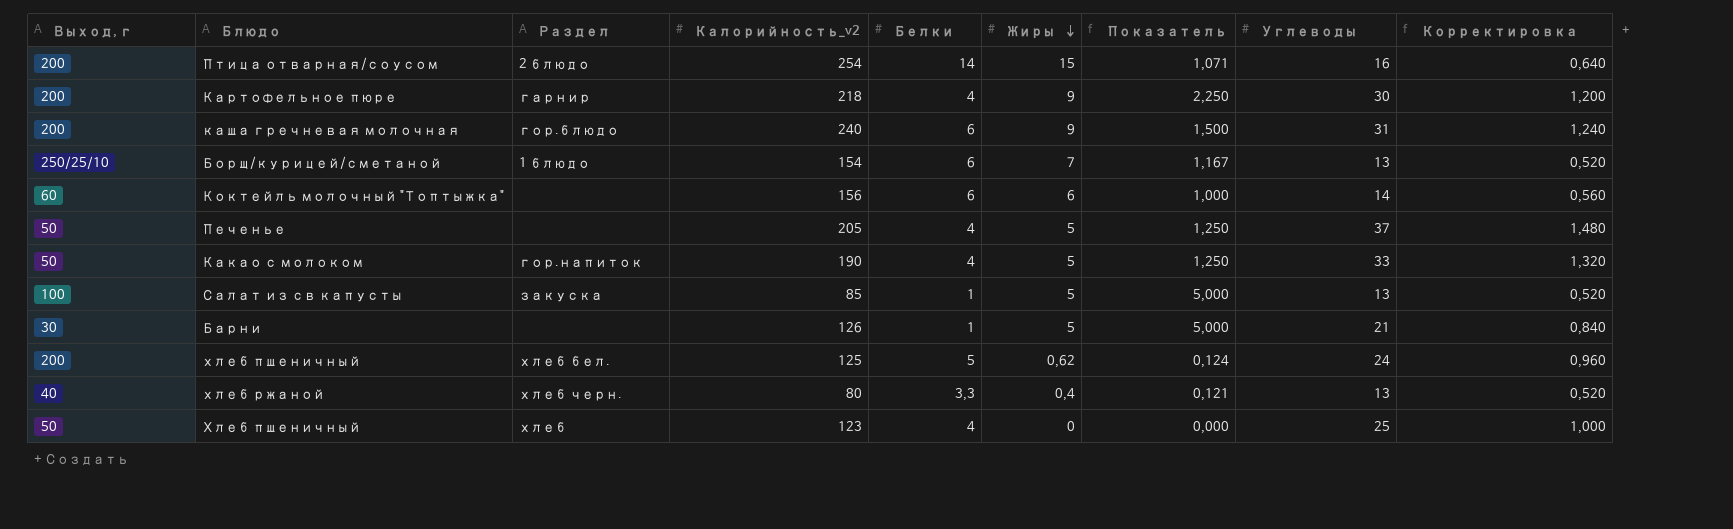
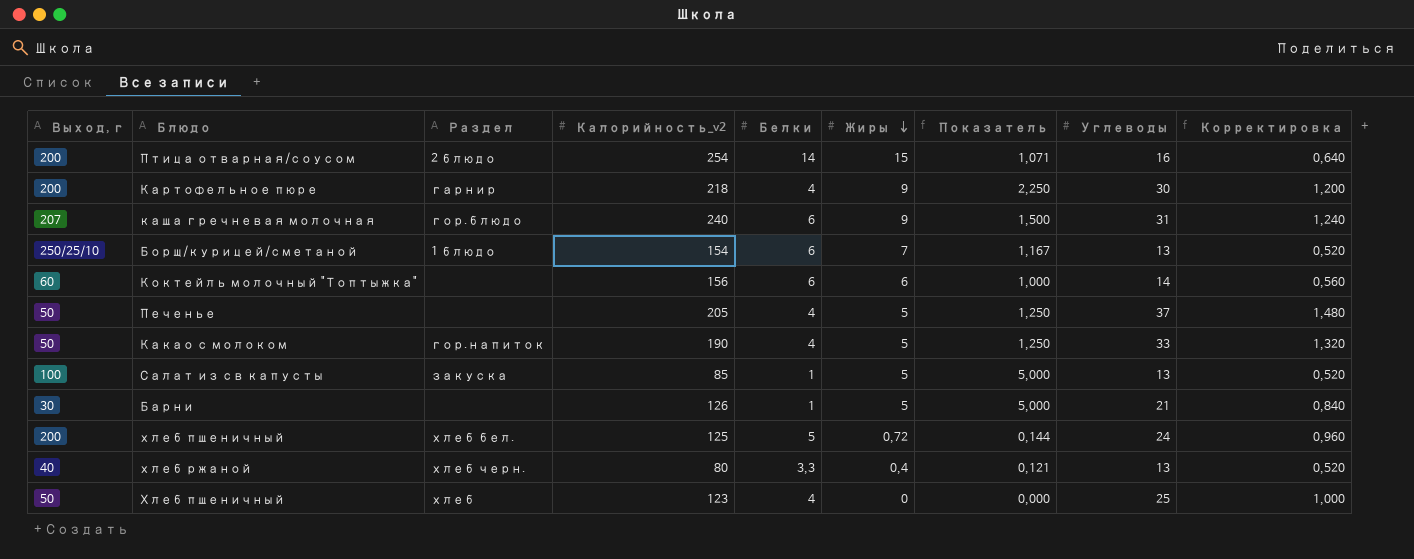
каша гречневая молочная | Выход, г: 200 -> 207
хлеб пшеничный | Жиры: 0,62 -> 0,72
хлеб пшеничный | Показатель: 0,124 -> 0,144

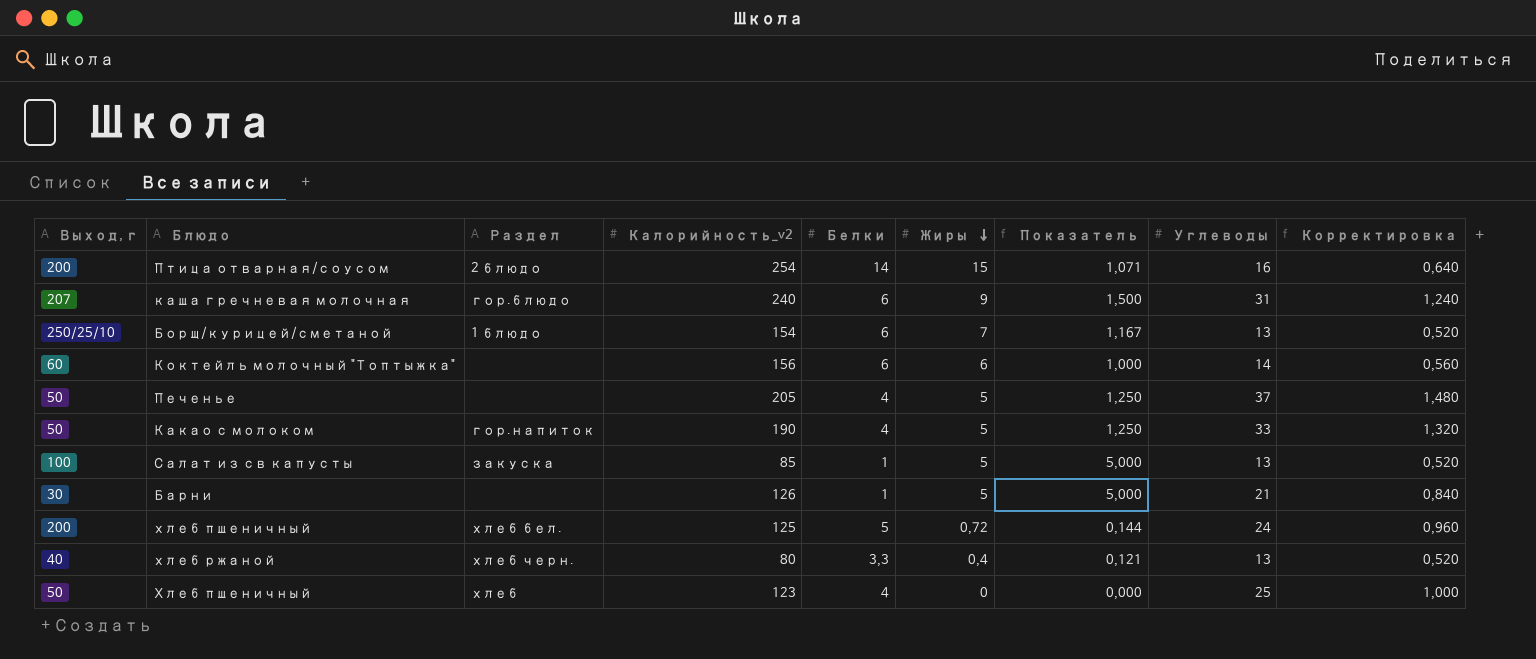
row Картофельное пюре: 200 | гарнир | 218 | 4 | 9 | 2,250 | 30 | 1,200 -> none

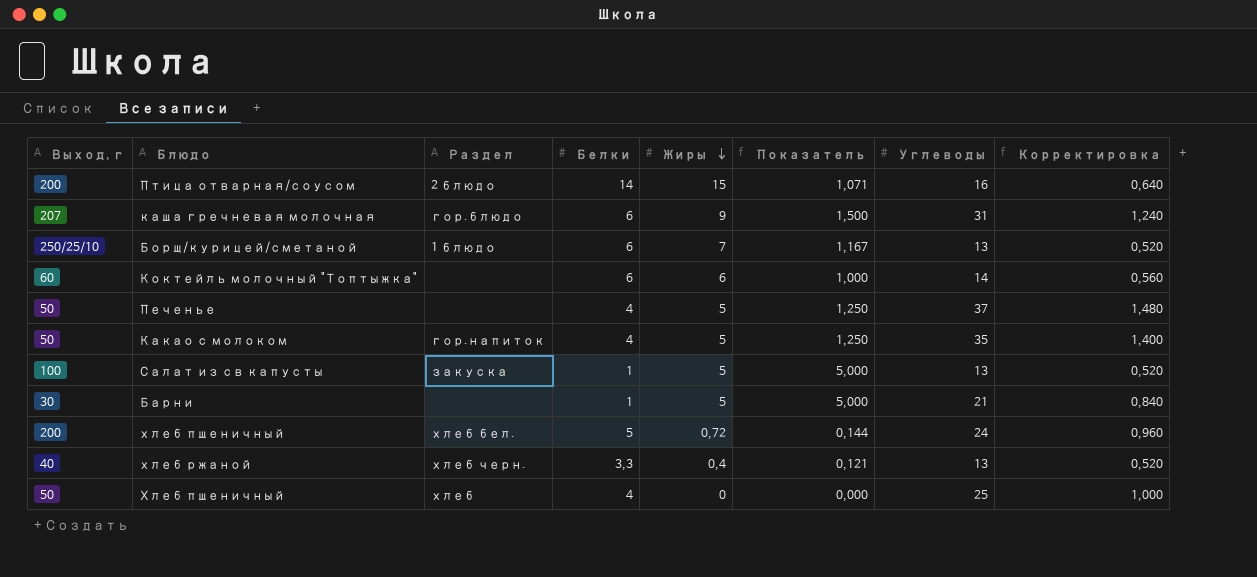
column Калорийность_v2 | position: 4 -> none
Какао с молоком | Углеводы: 33 -> 35
Какао с молоком | Корректировка: 1,320 -> 1,400

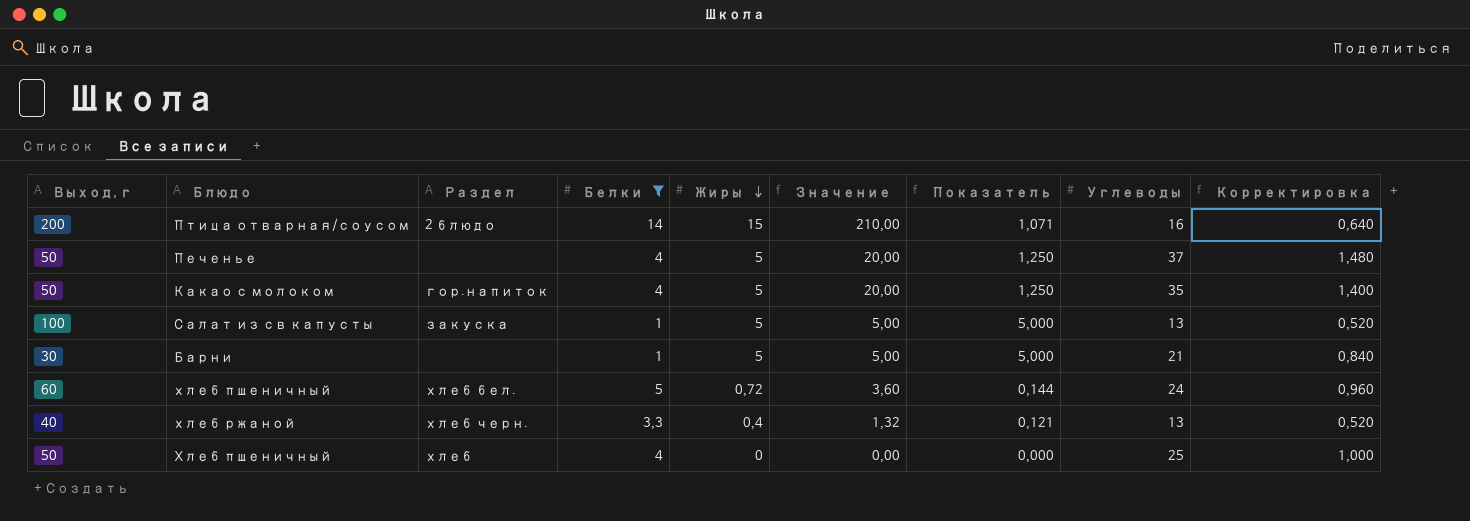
filter: none -> Белки != 6
column Значение | formula: none -> [Белки] * [Жиры]
хлеб пшеничный | Выход, г: 200 -> 60

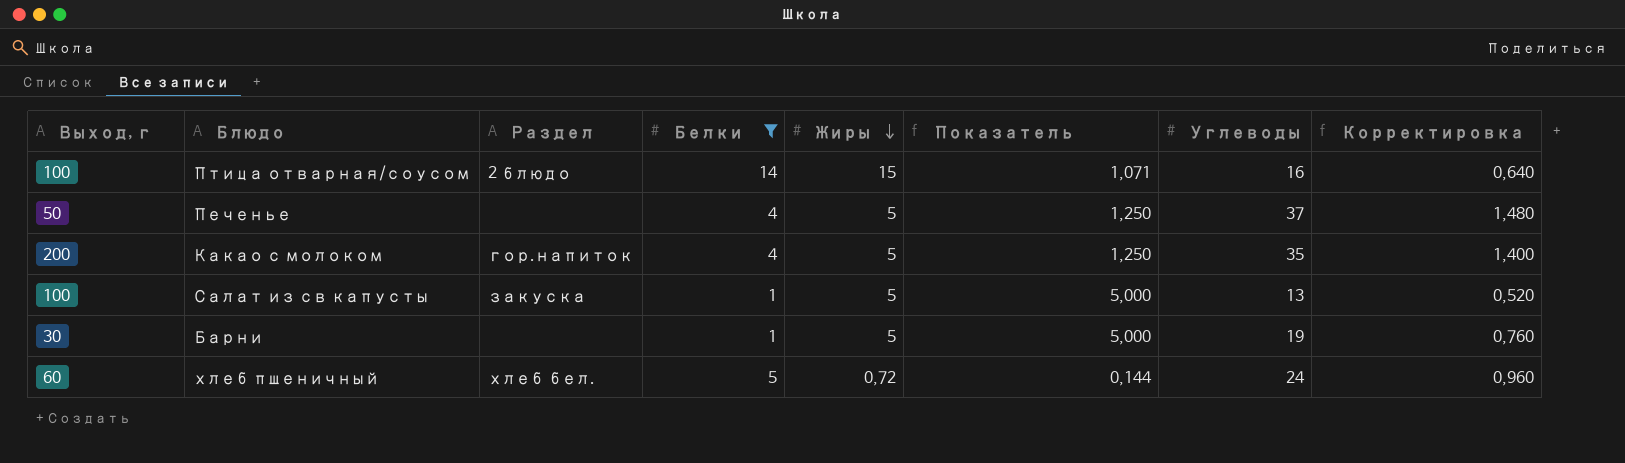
column Значение | formula: [Белки] * [Жиры] -> none
row хлеб ржаной: 40 | хлеб черн. | 3,3 | 0,4 | 1,32 | 0,121 | 13 | 0,520 -> none
row Хлеб пшеничный: 50 | хлеб | 4 | 0 | 0,00 | 0,000 | 25 | 1,000 -> none
Птица отварная/соусом | Выход, г: 200 -> 100
Какао с молоком | Выход, г: 50 -> 200
Барни | Углеводы: 21 -> 19
Барни | Корректировка: 0,840 -> 0,760

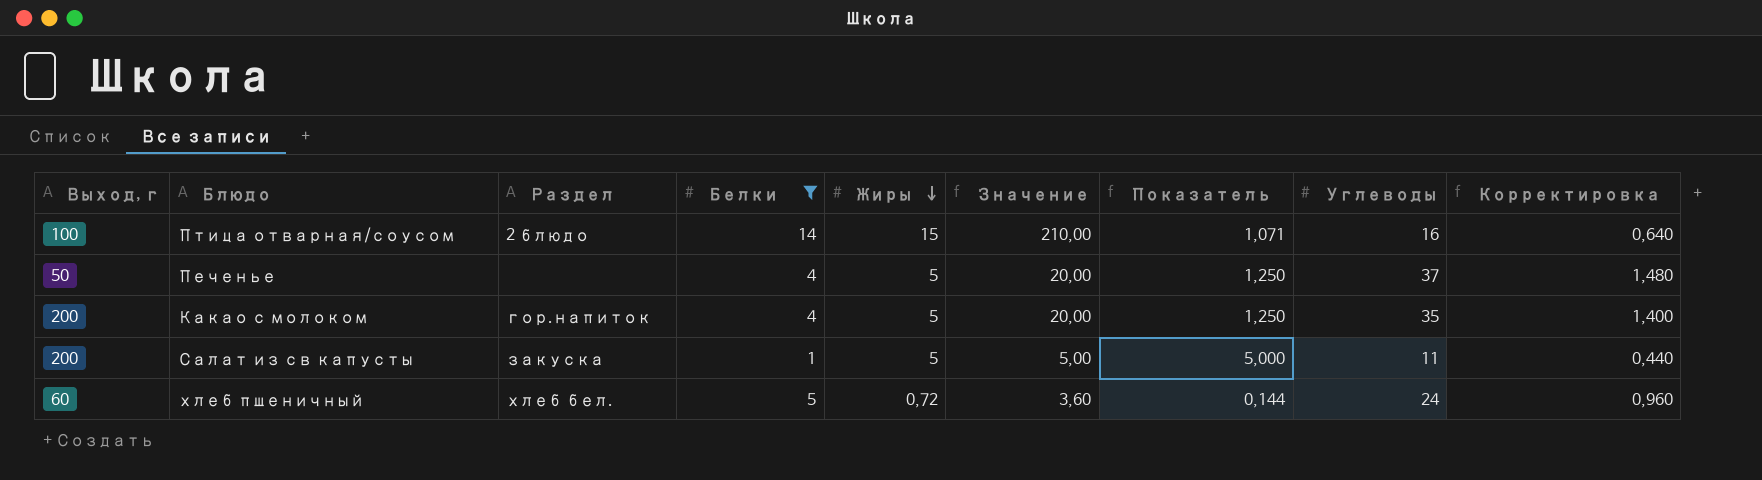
column Значение | formula: none -> [Белки] * [Жиры]
row Барни: 30 | none | 1 | 5 | 5,000 | 19 | 0,760 -> none
Салат из св капусты | Выход, г: 100 -> 200
Салат из св капусты | Углеводы: 13 -> 11
Салат из св капусты | Корректировка: 0,520 -> 0,440

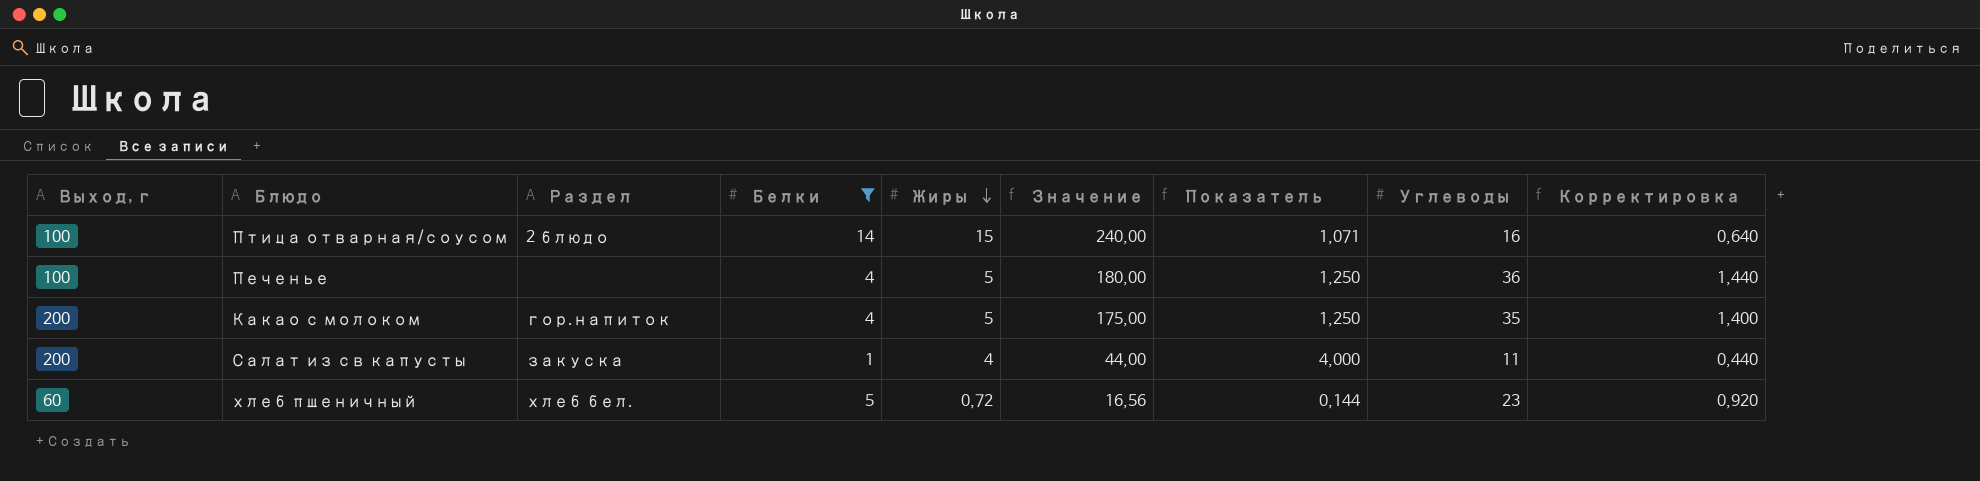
column Значение | formula: [Белки] * [Жиры] -> [Жиры] * [Углеводы]
Печенье | Выход, г: 50 -> 100
Печенье | Углеводы: 37 -> 36
Печенье | Корректировка: 1,480 -> 1,440
Салат из св капусты | Жиры: 5 -> 4
Салат из св капусты | Показатель: 5,000 -> 4,000
хлеб пшеничный | Углеводы: 24 -> 23
хлеб пшеничный | Корректировка: 0,960 -> 0,920

